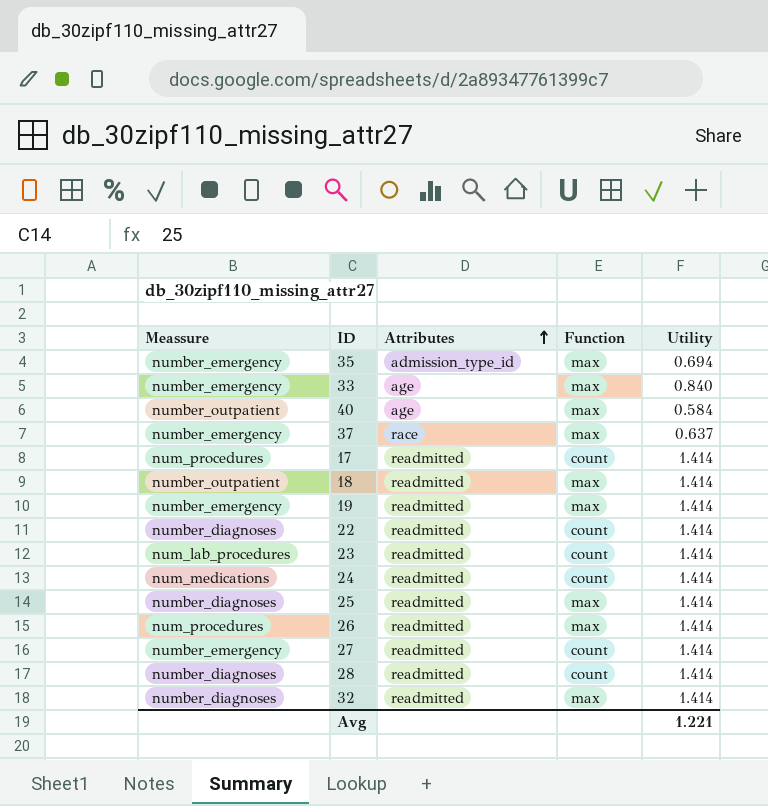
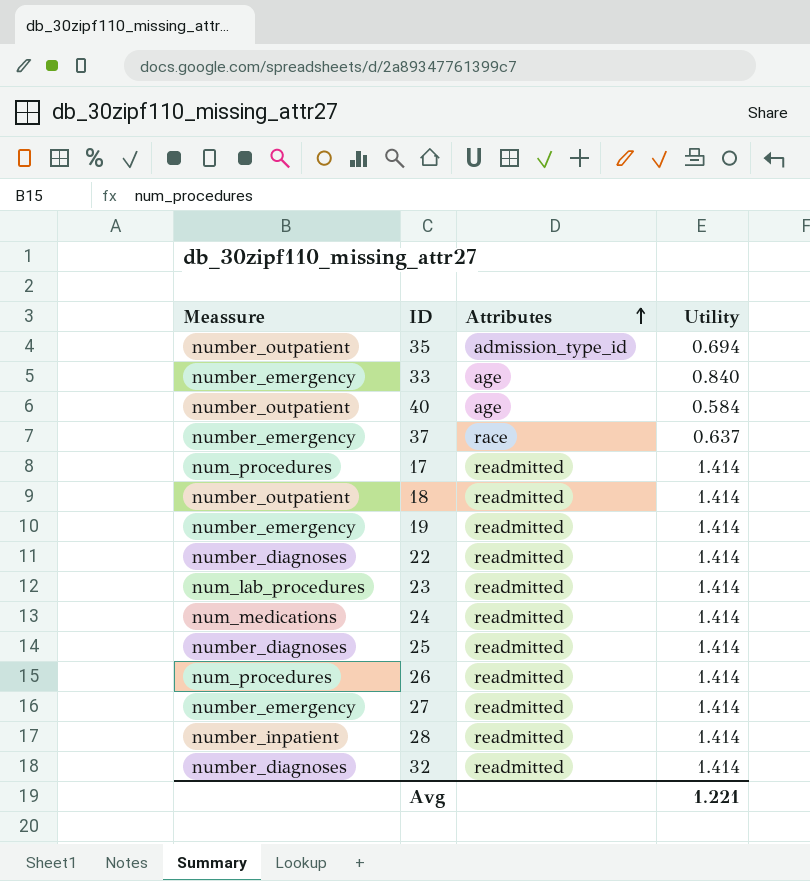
column Function | position: 4 -> none
35 | Meassure: number_emergency -> number_outpatient
28 | Meassure: number_diagnoses -> number_inpatient

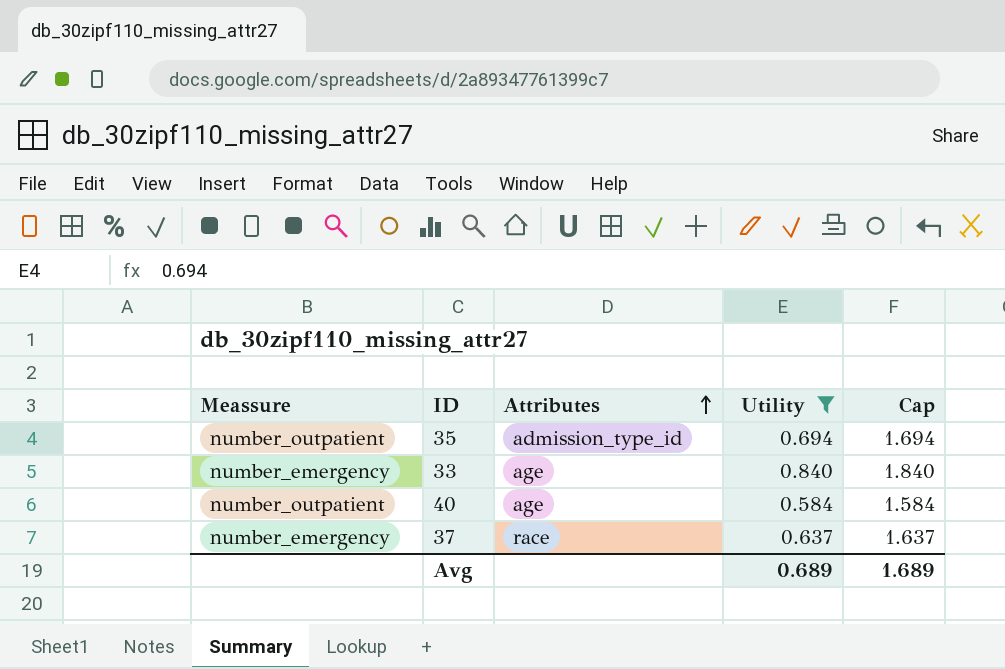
filter: none -> Utility != 1.414
column Cap | formula: none -> [Utility] + 1
Avg | Utility: 1.221 -> 0.689

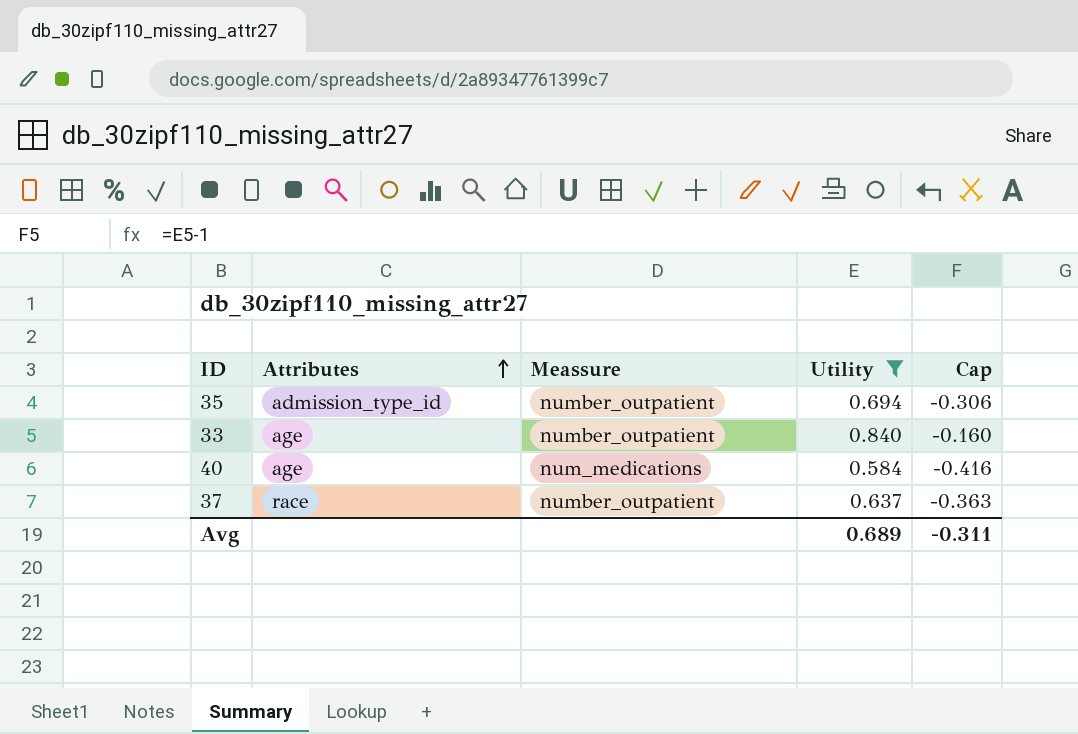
column Meassure | position: 1 -> 3
column Cap | formula: [Utility] + 1 -> [Utility] - 1
33 | Meassure: number_emergency -> number_outpatient
40 | Meassure: number_outpatient -> num_medications
37 | Meassure: number_emergency -> number_outpatient
Avg | Cap: 1.689 -> -0.311

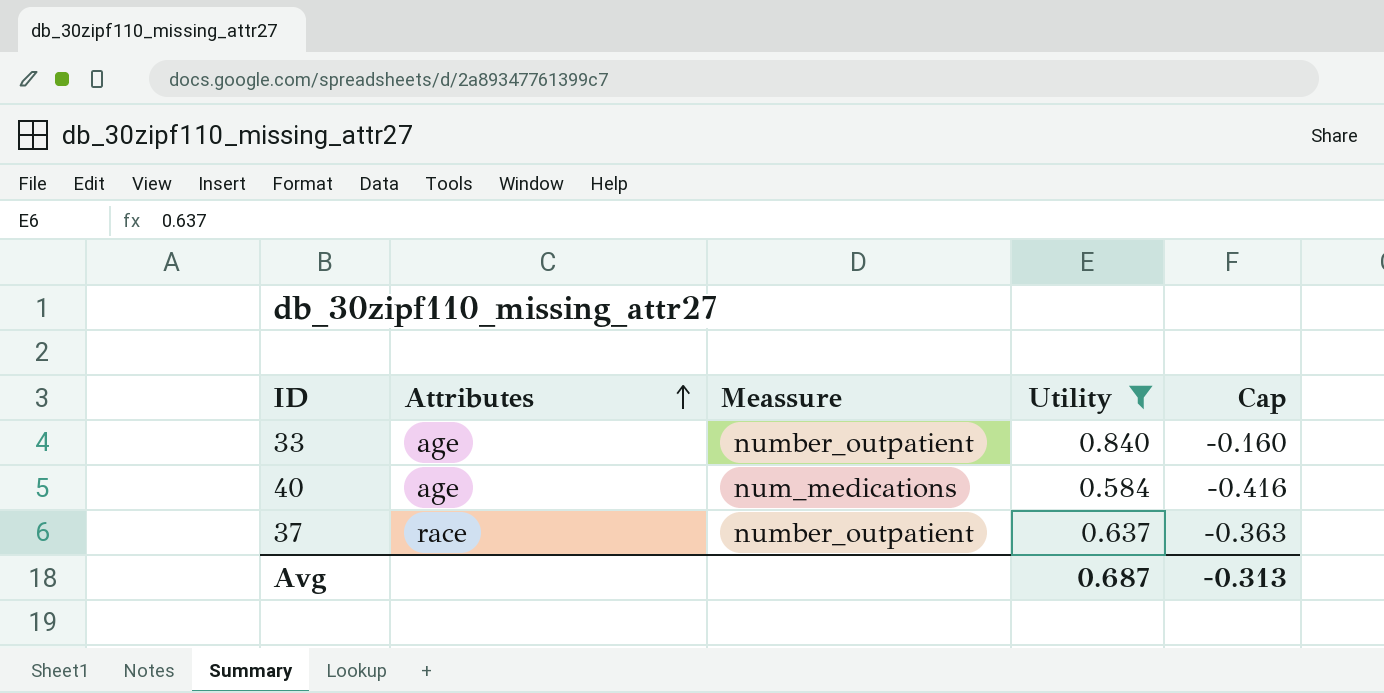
row 35: admission_type_id | number_outpatient | 0.694 | -0.306 -> none
Avg | Utility: 0.689 -> 0.687
Avg | Cap: -0.311 -> -0.313

